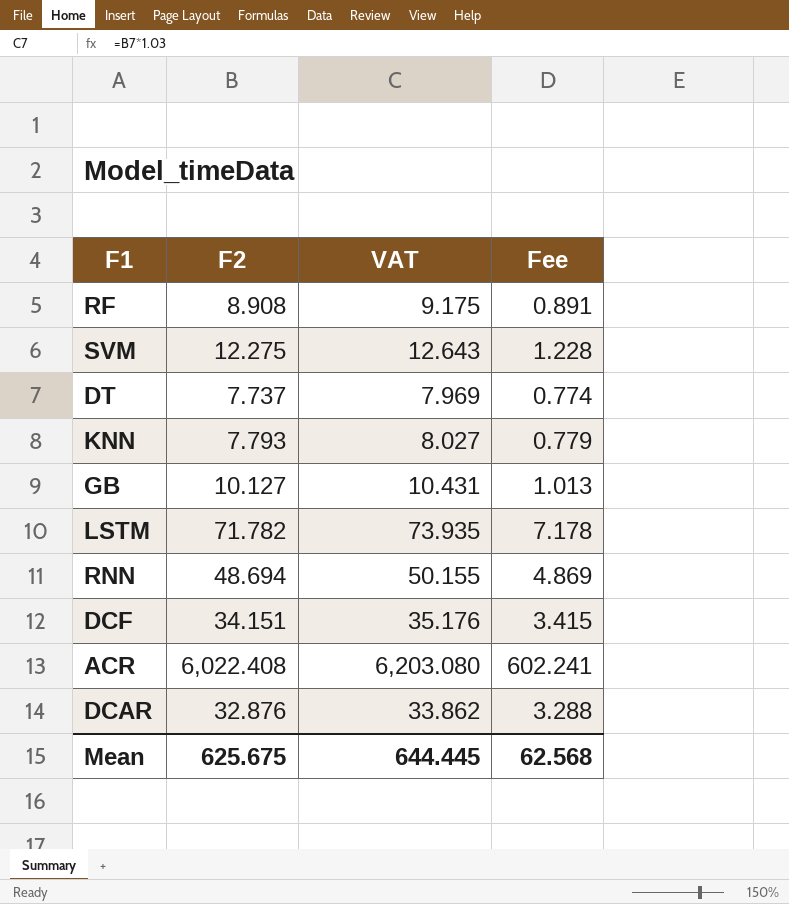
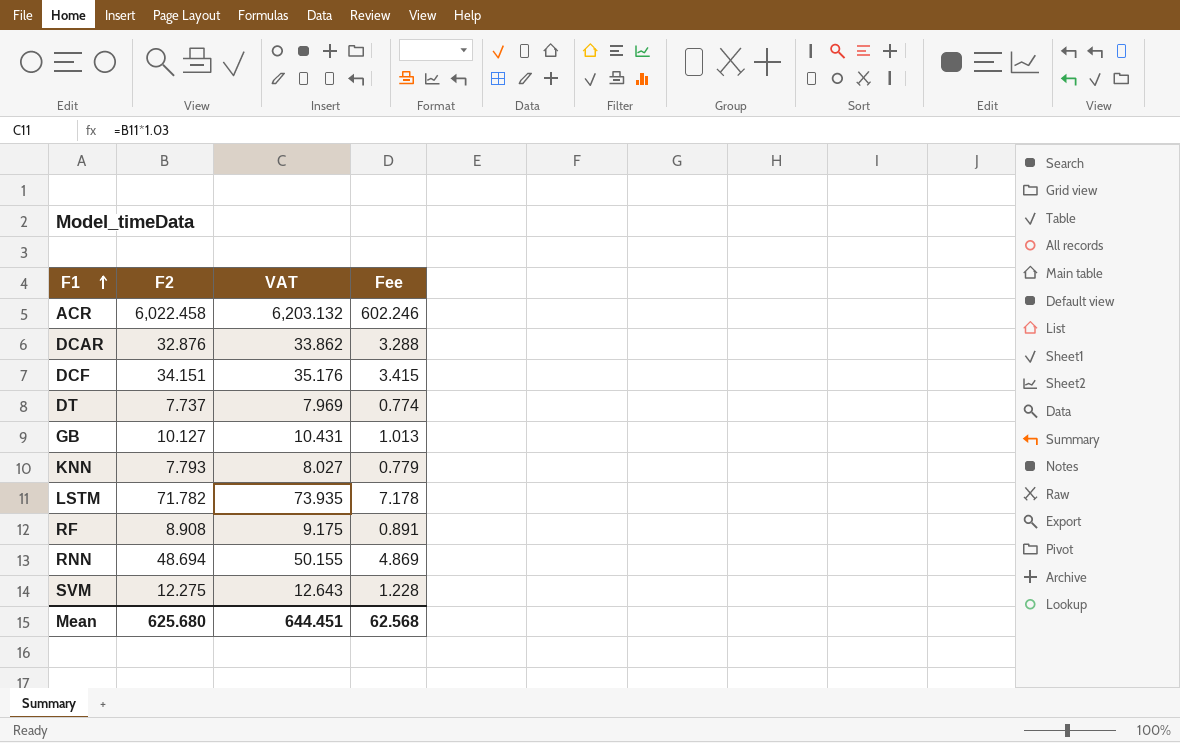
row order: none -> F1 ascending
ACR | F2: 6,022.408 -> 6,022.458
ACR | VAT: 6,203.080 -> 6,203.132
ACR | Fee: 602.241 -> 602.246
Mean | F2: 625.675 -> 625.680
Mean | VAT: 644.445 -> 644.451

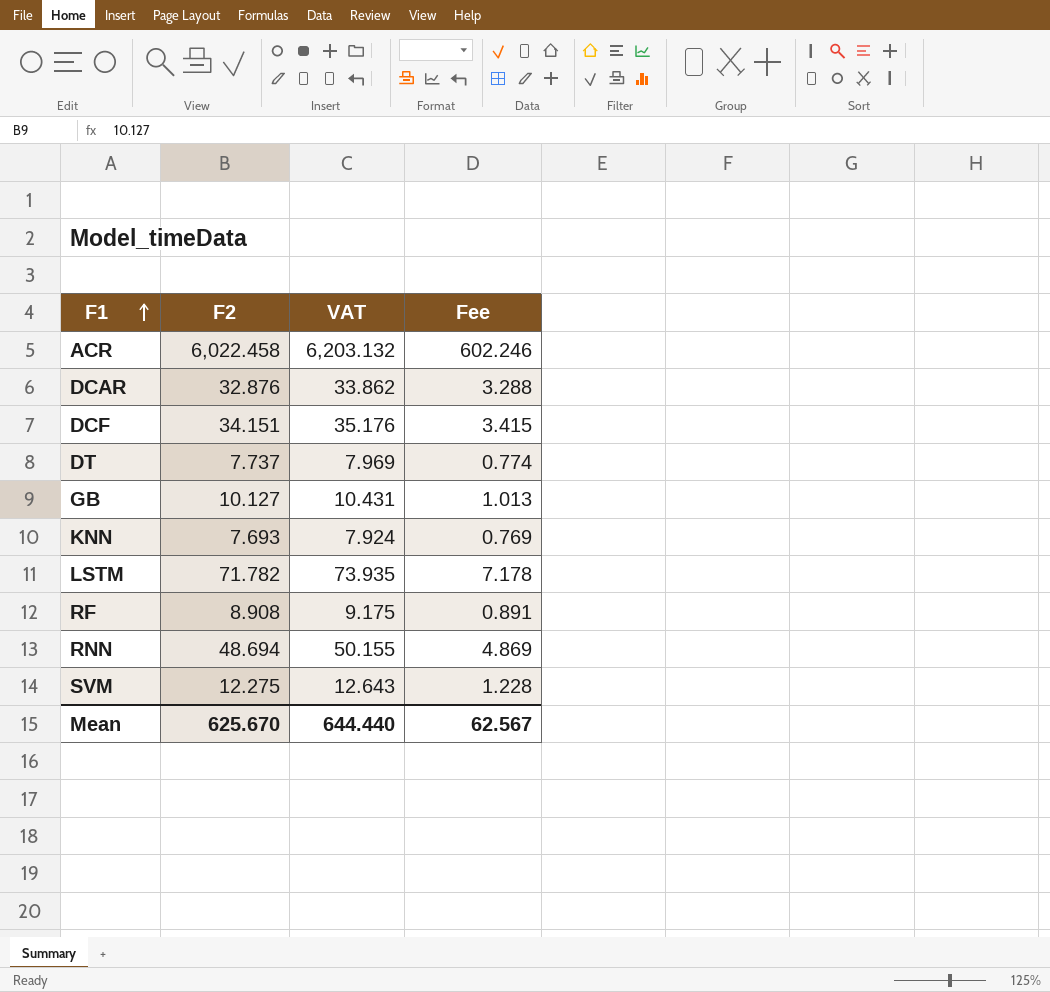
KNN | F2: 7.793 -> 7.693
KNN | VAT: 8.027 -> 7.924
KNN | Fee: 0.779 -> 0.769
Mean | F2: 625.680 -> 625.670
Mean | VAT: 644.451 -> 644.440
Mean | Fee: 62.568 -> 62.567

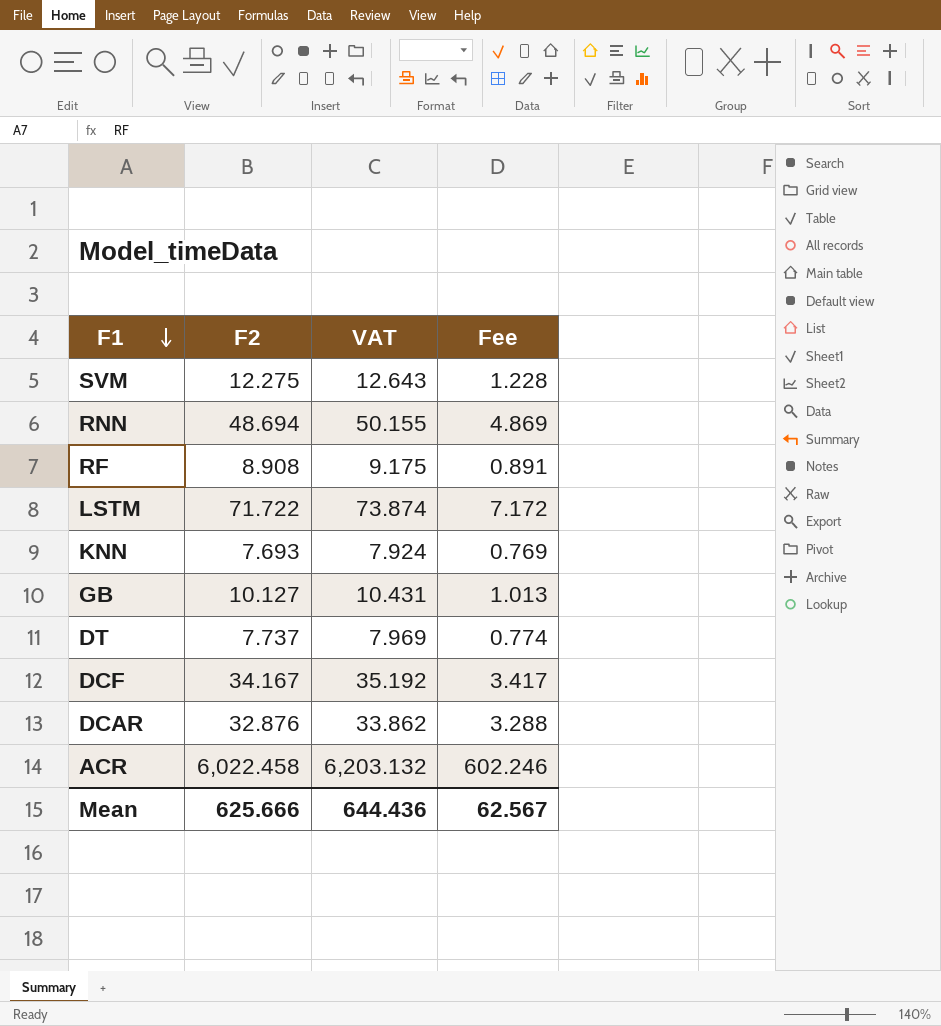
row order: F1 ascending -> F1 descending
LSTM | F2: 71.782 -> 71.722
LSTM | VAT: 73.935 -> 73.874
LSTM | Fee: 7.178 -> 7.172
DCF | F2: 34.151 -> 34.167
DCF | VAT: 35.176 -> 35.192
DCF | Fee: 3.415 -> 3.417
Mean | F2: 625.670 -> 625.666
Mean | VAT: 644.440 -> 644.436

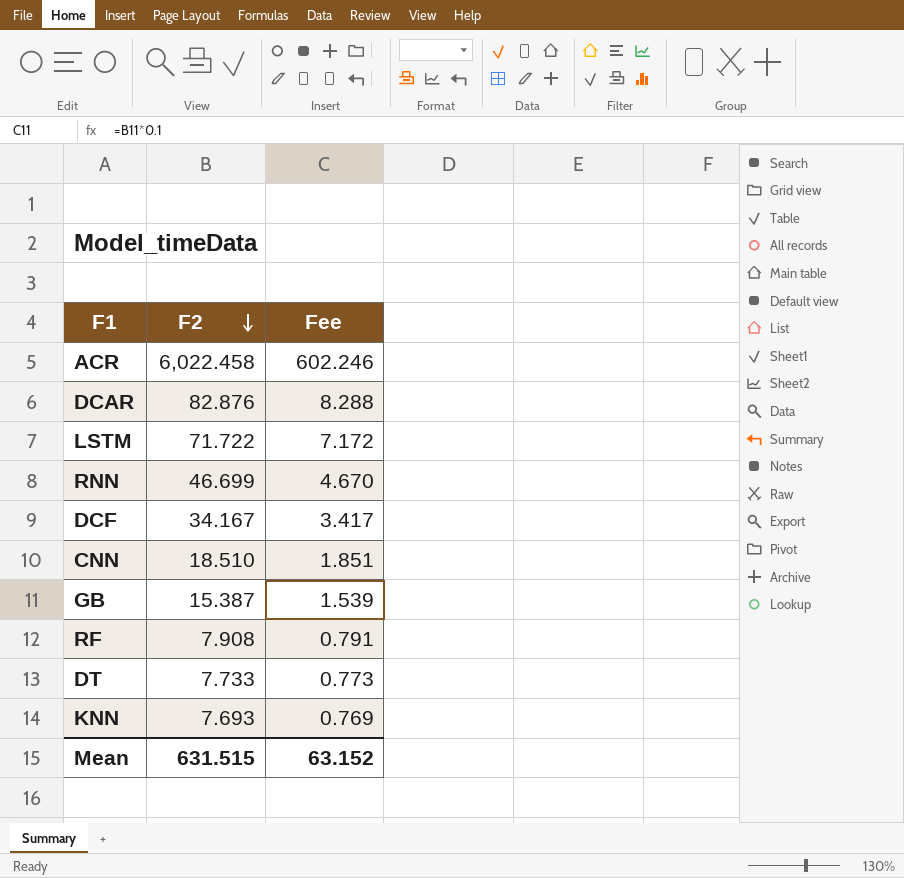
row order: F1 descending -> F2 descending
column VAT | formula: [F2] * 1.03 -> none
row SVM: 12.275 | 12.643 | 1.228 -> none
DCAR | F2: 32.876 -> 82.876
DCAR | Fee: 3.288 -> 8.288
RNN | F2: 48.694 -> 46.699
RNN | Fee: 4.869 -> 4.670
row CNN: none -> 18.510 | 1.851
GB | F2: 10.127 -> 15.387
GB | Fee: 1.013 -> 1.539
RF | F2: 8.908 -> 7.908
RF | Fee: 0.891 -> 0.791
DT | F2: 7.737 -> 7.733
DT | Fee: 0.774 -> 0.773
Mean | F2: 625.666 -> 631.515
Mean | Fee: 62.567 -> 63.152

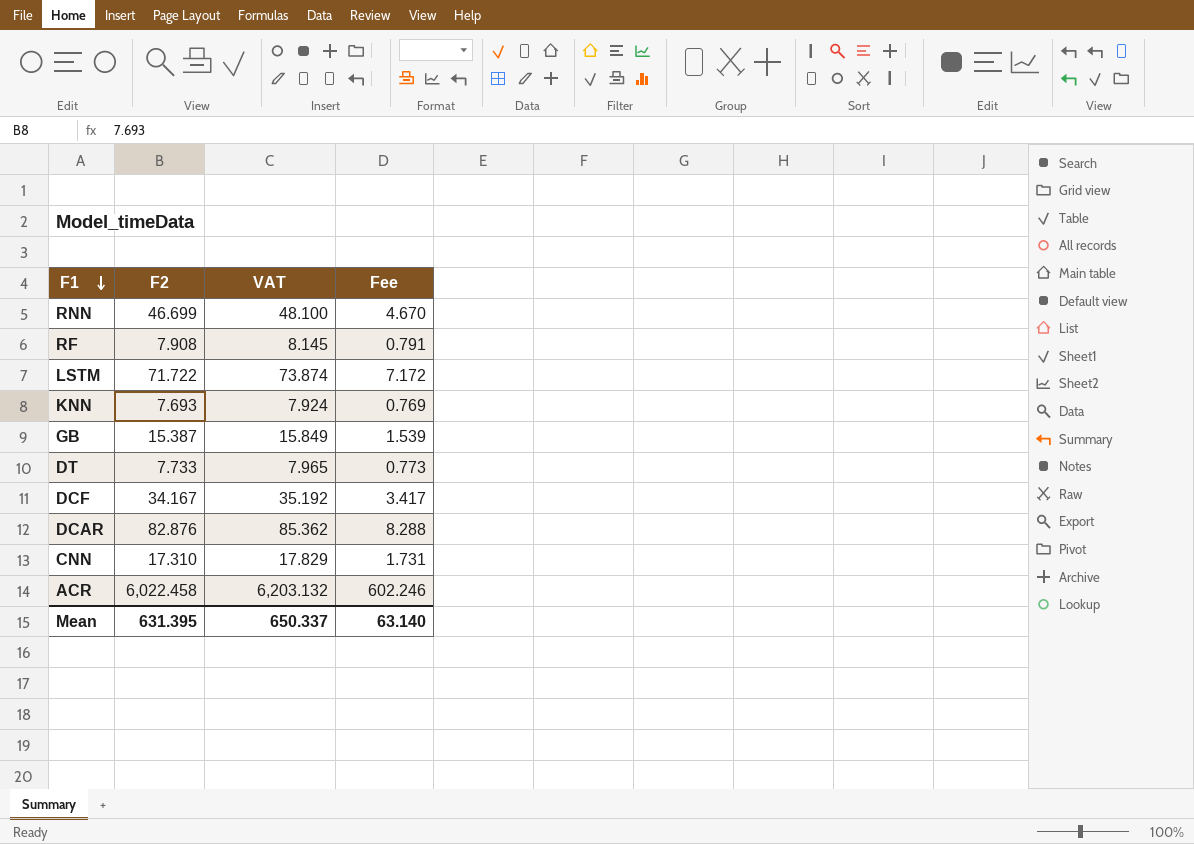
row order: F2 descending -> F1 descending
column VAT | formula: none -> [F2] * 1.03
CNN | F2: 18.510 -> 17.310
CNN | Fee: 1.851 -> 1.731
Mean | F2: 631.515 -> 631.395
Mean | Fee: 63.152 -> 63.140

